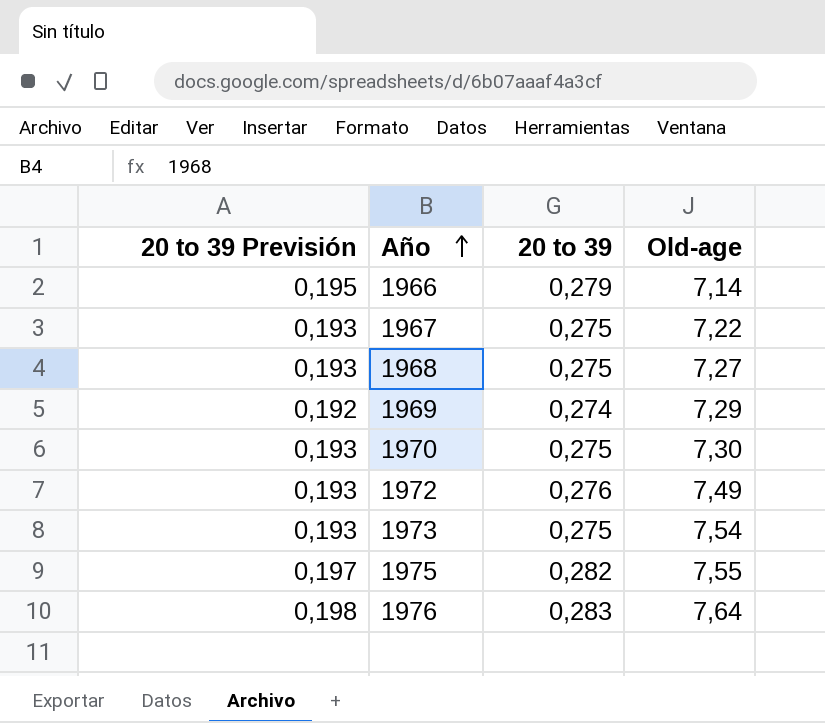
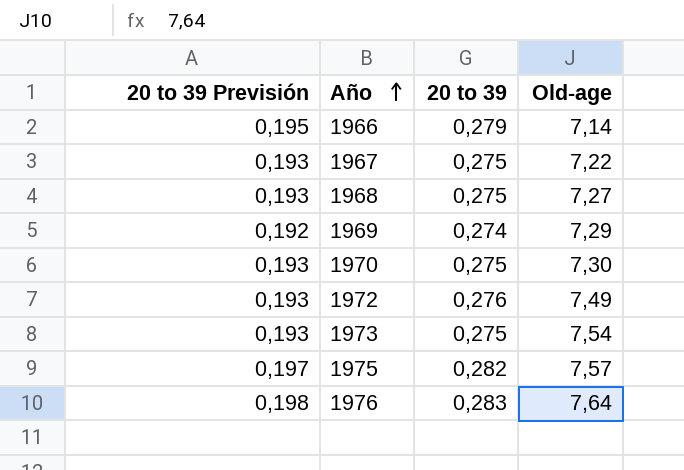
1975 | Old-age: 7,55 -> 7,57

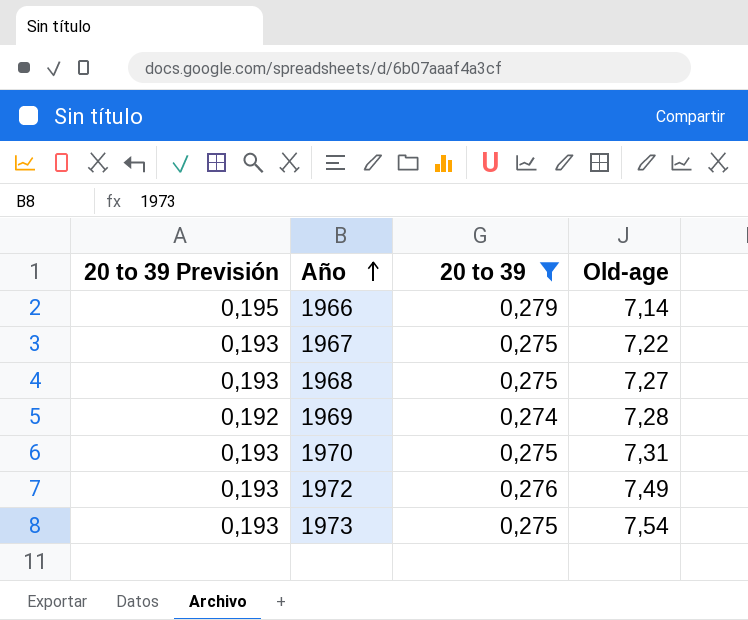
filter: none -> 20 to 39 <= 0,279
1969 | Old-age: 7,29 -> 7,28
1970 | Old-age: 7,30 -> 7,31

